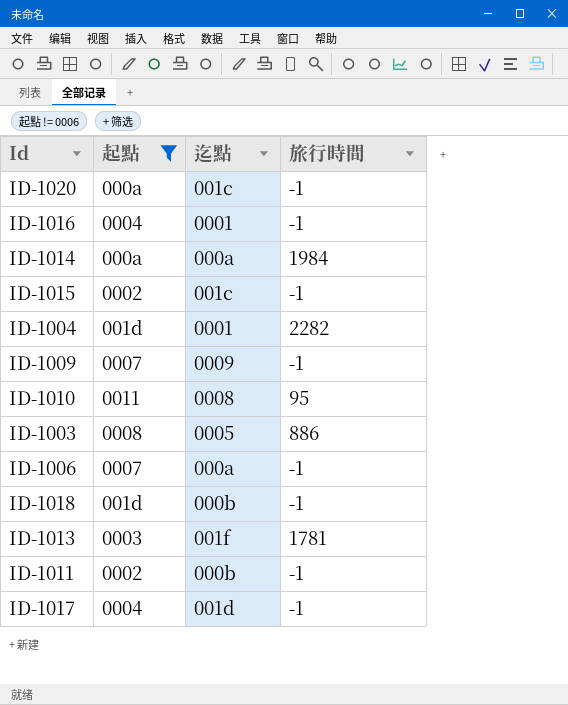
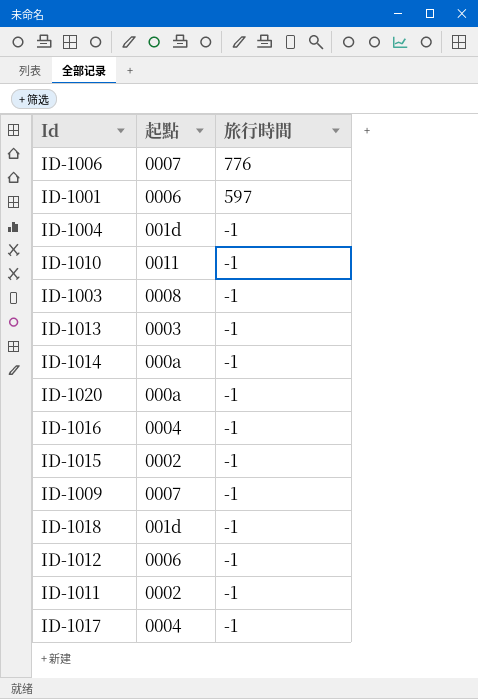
filter: 起點 != 0006 -> none
row order: none -> 旅行時間 descending
column 迄點 | position: 3 -> none
ID-1006 | 旅行時間: -1 -> 776
ID-1004 | 旅行時間: 2282 -> -1
ID-1010 | 旅行時間: 95 -> -1
ID-1003 | 旅行時間: 886 -> -1
ID-1013 | 旅行時間: 1781 -> -1
ID-1014 | 旅行時間: 1984 -> -1

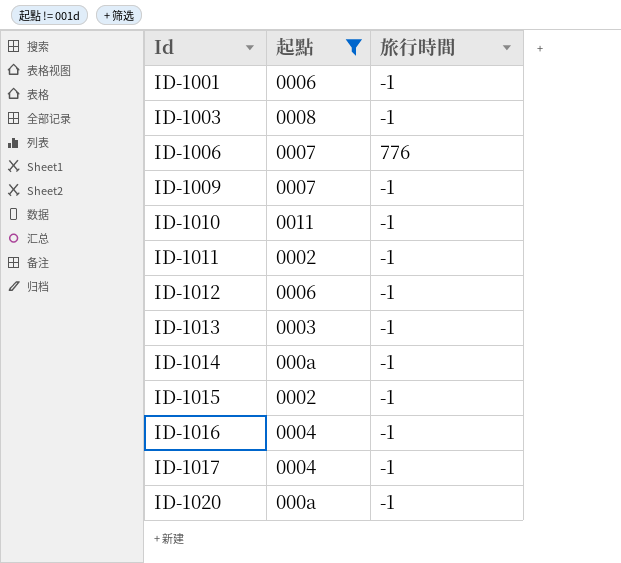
filter: none -> 起點 != 001d
row order: 旅行時間 descending -> Id ascending
ID-1001 | 旅行時間: 597 -> -1

